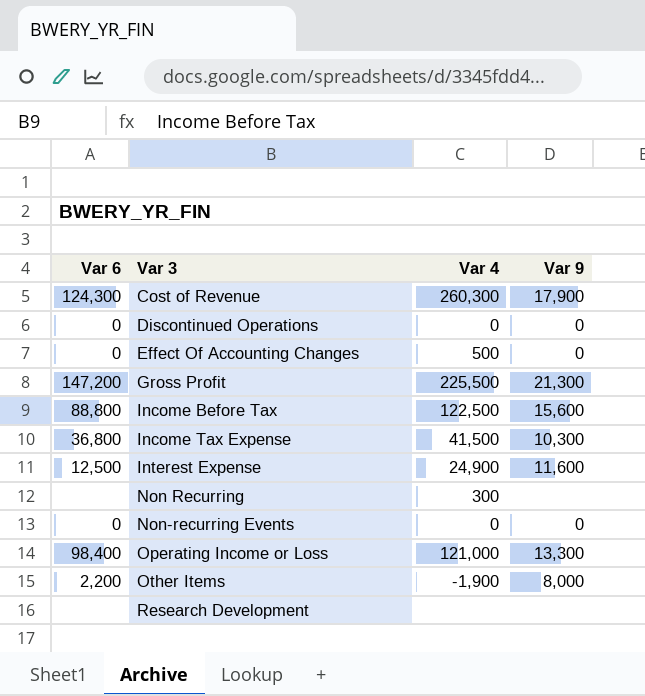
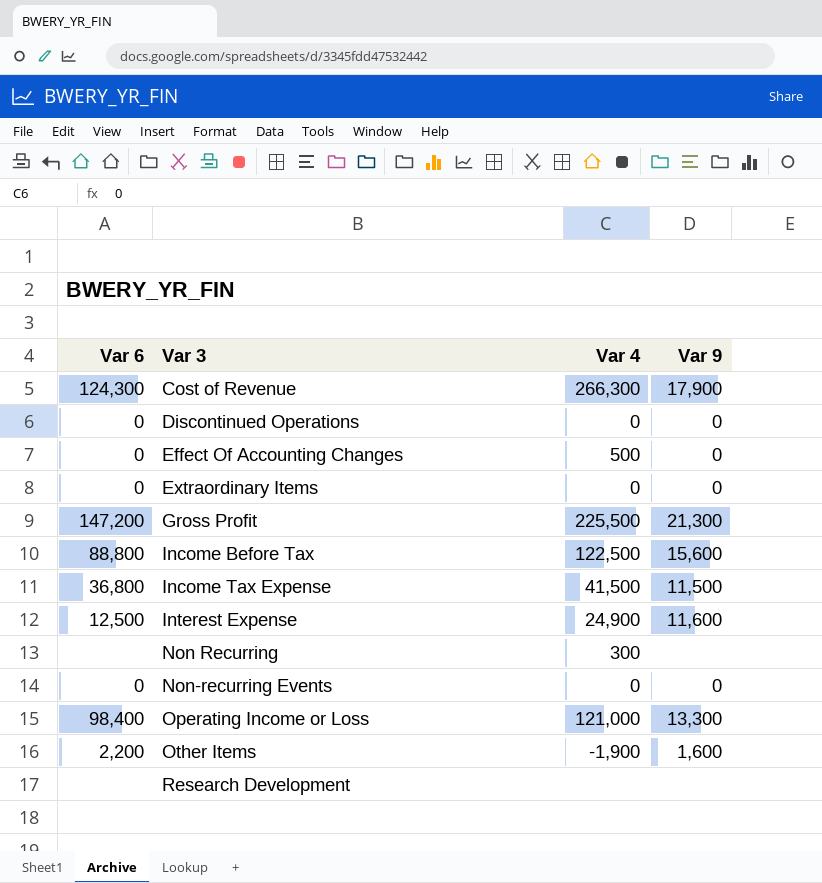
Cost of Revenue | Var 4: 260,300 -> 266,300
row Extraordinary Items: none -> 0 | 0 | 0
Income Tax Expense | Var 9: 10,300 -> 11,500
Other Items | Var 9: 8,000 -> 1,600

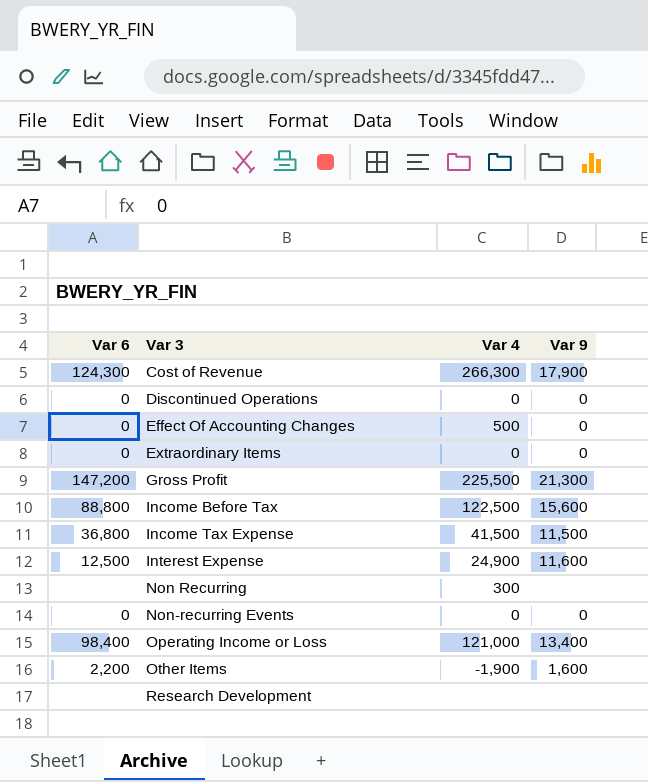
Operating Income or Loss | Var 9: 13,300 -> 13,400

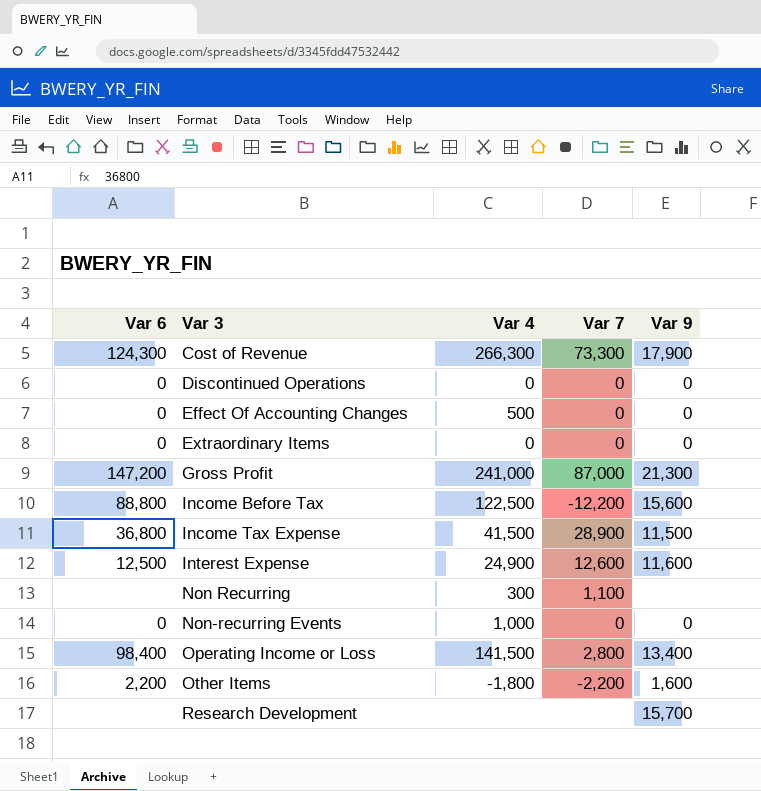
column Var 7 | position: none -> 4
Gross Profit | Var 4: 225,500 -> 241,000
Non-recurring Events | Var 4: 0 -> 1,000
Operating Income or Loss | Var 4: 121,000 -> 141,500
Other Items | Var 4: -1,900 -> -1,800
Research Development | Var 9: none -> 15,700

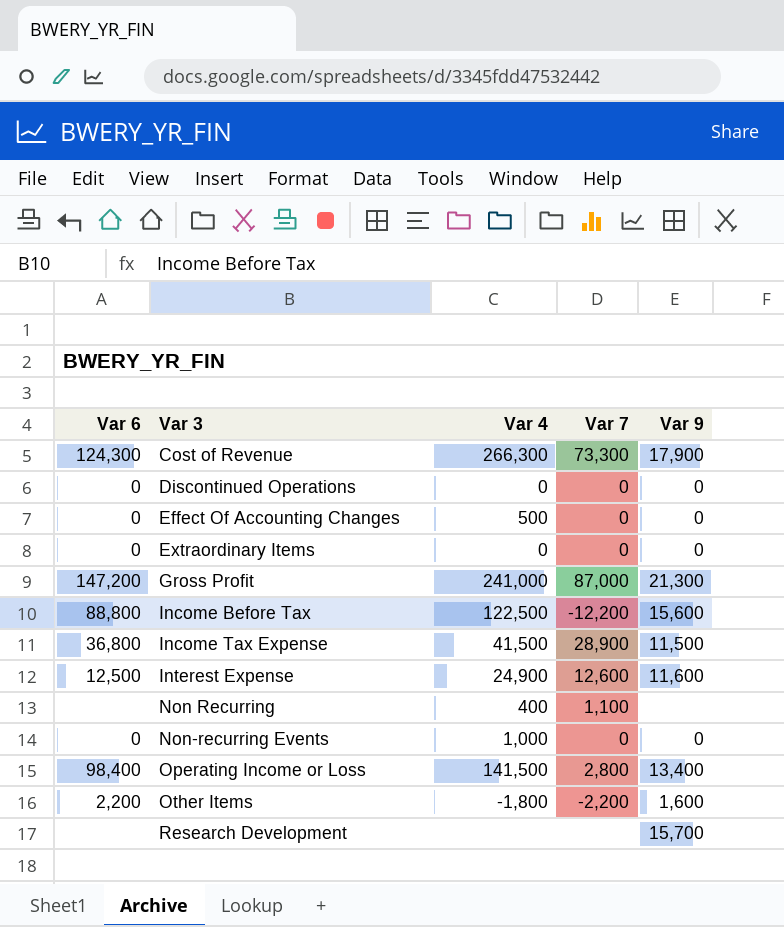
Non Recurring | Var 4: 300 -> 400

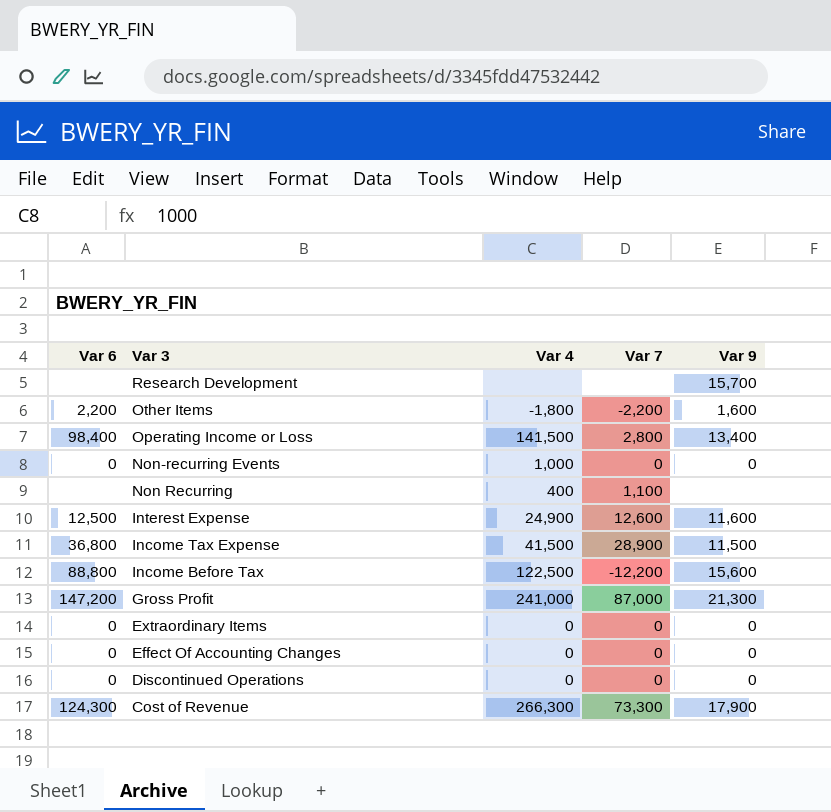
row order: Var 3 ascending -> Var 3 descending
Effect Of Accounting Changes | Var 4: 500 -> 0

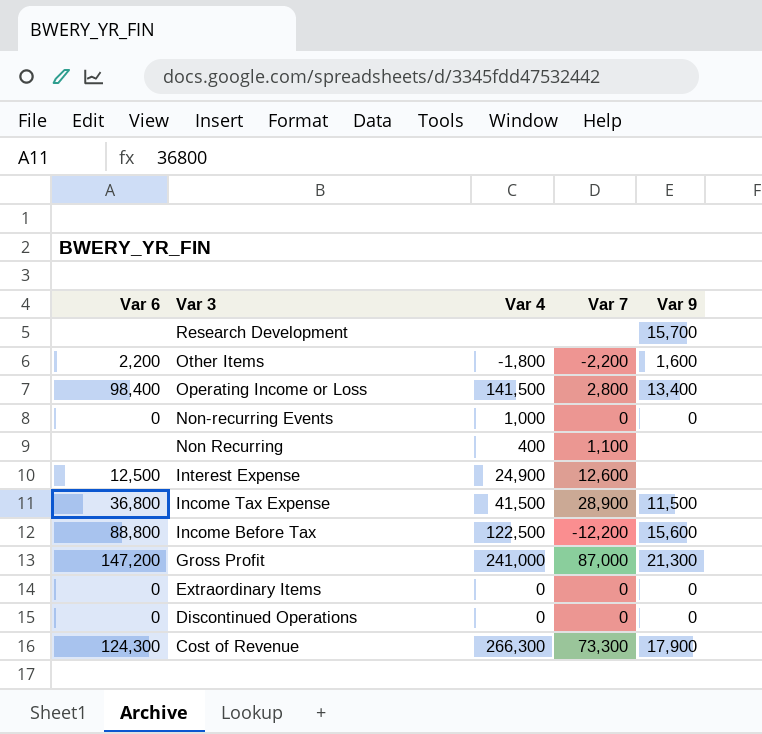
row Effect Of Accounting Changes: 0 | 0 | 0 | 0 -> none
Interest Expense | Var 9: 11,600 -> none

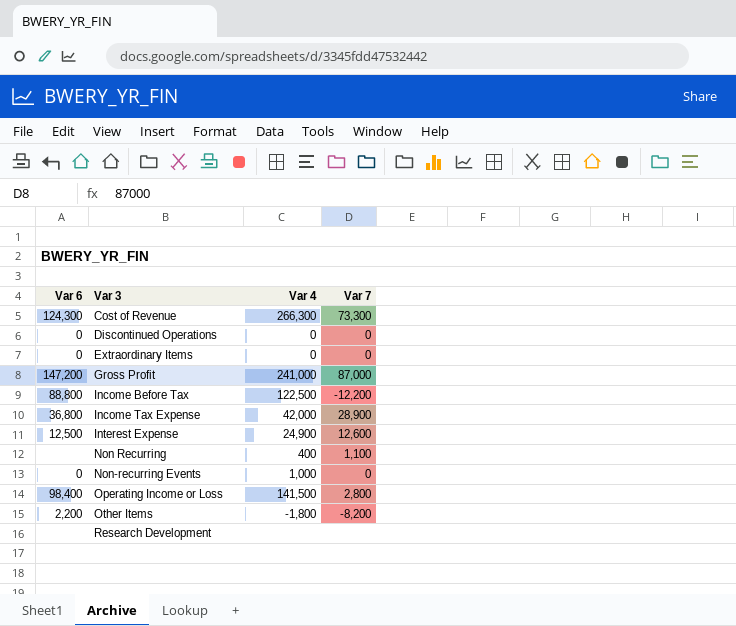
row order: Var 3 descending -> Var 3 ascending
column Var 9 | position: 5 -> none
Income Tax Expense | Var 4: 41,500 -> 42,000
Other Items | Var 7: -2,200 -> -8,200

